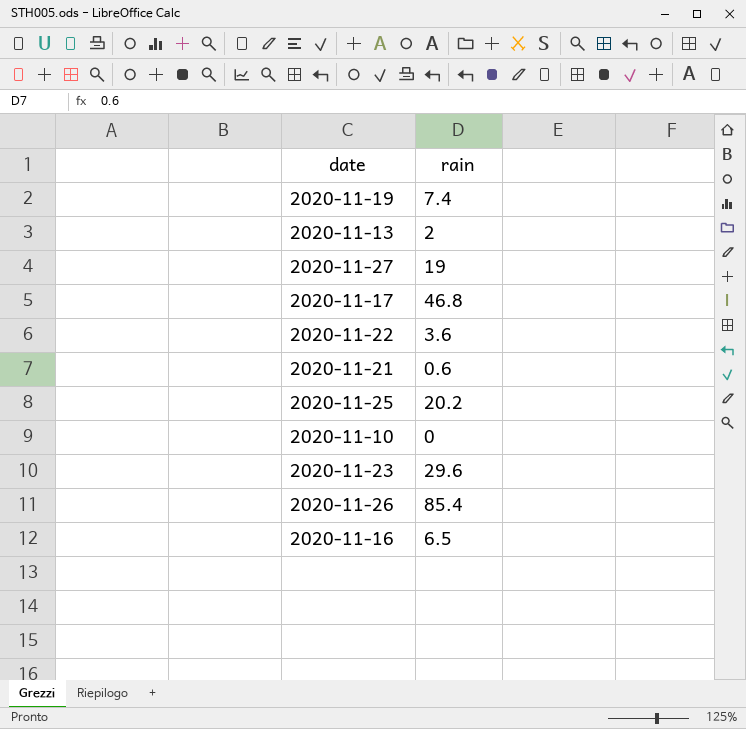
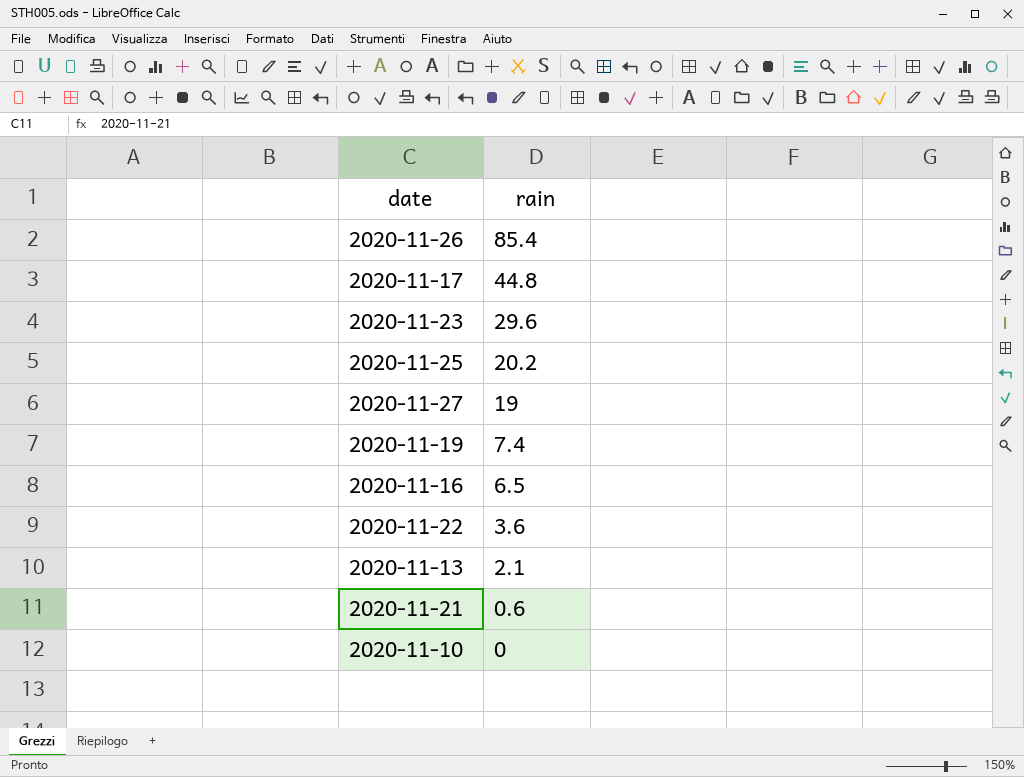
row order: none -> rain descending
2020-11-17 | rain: 46.8 -> 44.8
2020-11-13 | rain: 2 -> 2.1

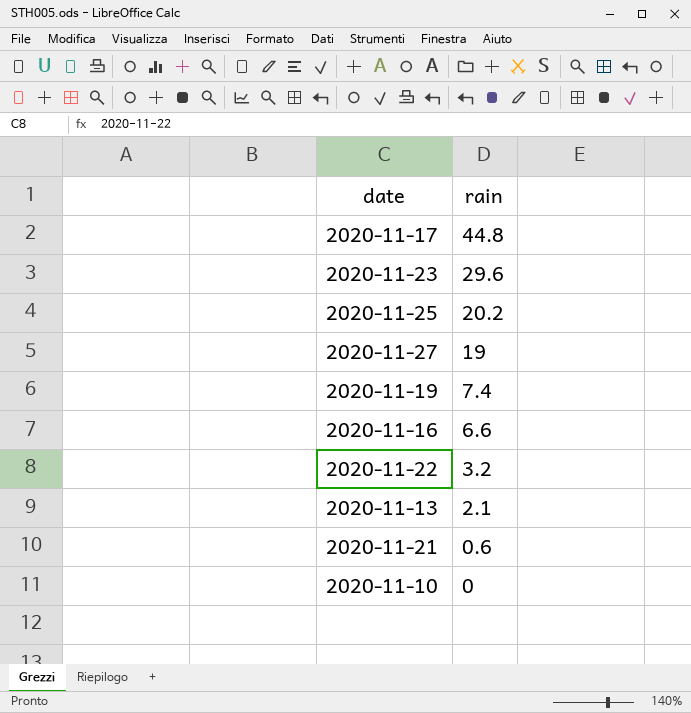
row 2020-11-26: 85.4 -> none
2020-11-16 | rain: 6.5 -> 6.6
2020-11-22 | rain: 3.6 -> 3.2

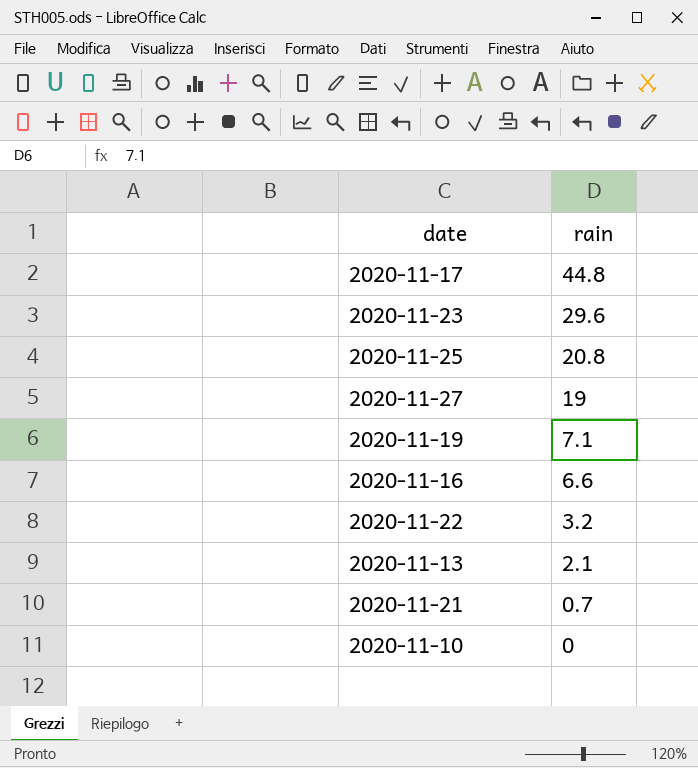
2020-11-25 | rain: 20.2 -> 20.8
2020-11-19 | rain: 7.4 -> 7.1
2020-11-21 | rain: 0.6 -> 0.7

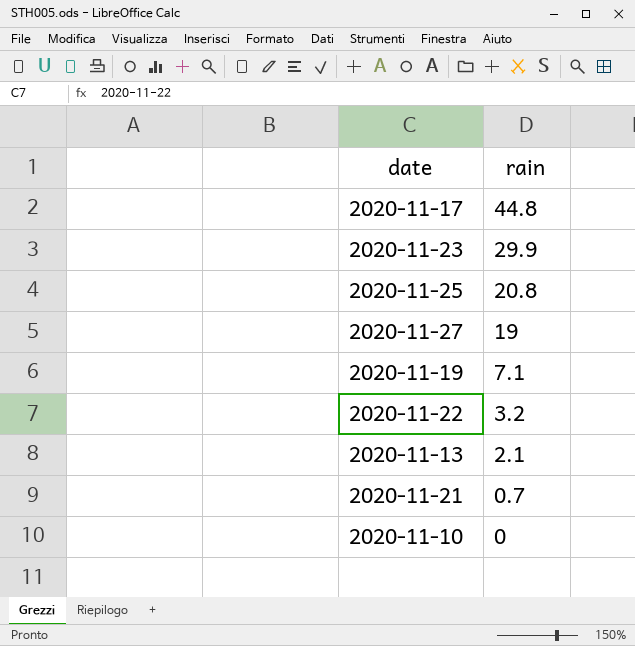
row 2020-11-16: 6.6 -> none
2020-11-23 | rain: 29.6 -> 29.9

